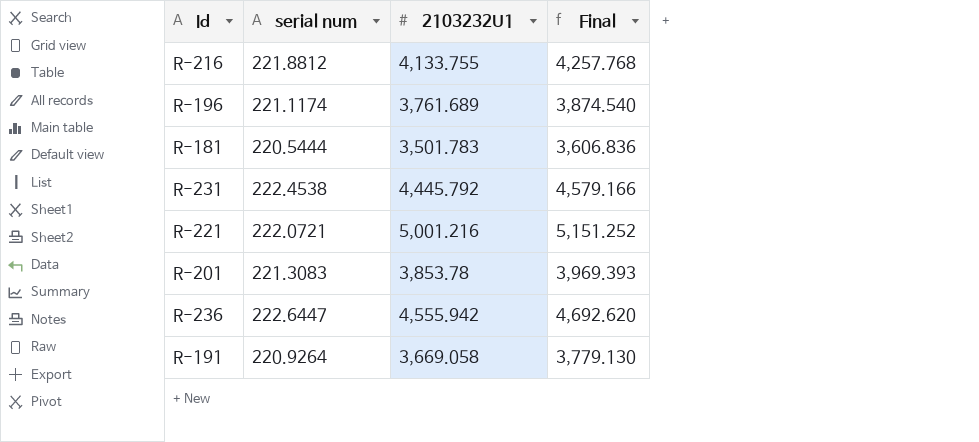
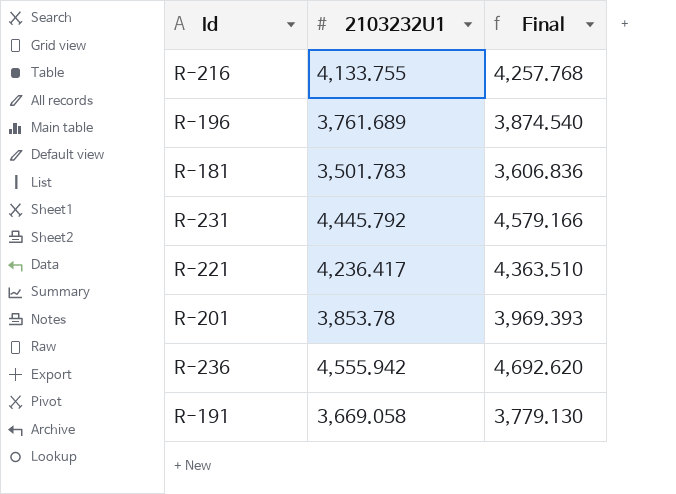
column serial num | position: 2 -> none
R-221 | 2103232U1: 5,001.216 -> 4,236.417
R-221 | Final: 5,151.252 -> 4,363.510

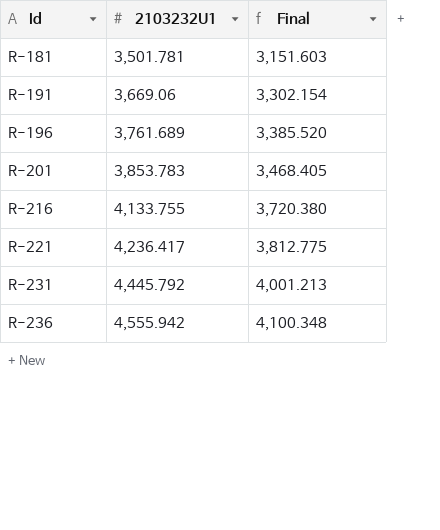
row order: none -> Id ascending
column Final | formula: [2103232U1] * 1.03 -> [2103232U1] * 0.9
R-181 | 2103232U1: 3,501.783 -> 3,501.781
R-191 | 2103232U1: 3,669.058 -> 3,669.06
R-201 | 2103232U1: 3,853.78 -> 3,853.783

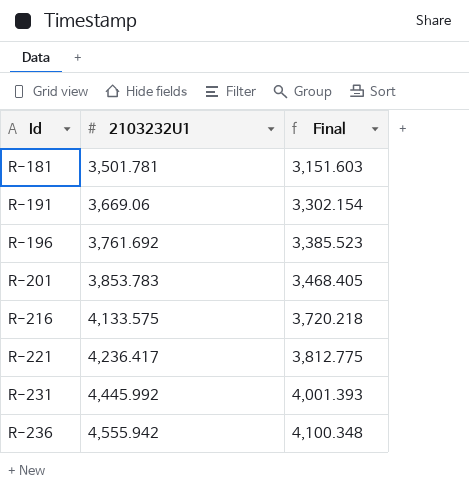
R-196 | 2103232U1: 3,761.689 -> 3,761.692
R-196 | Final: 3,385.520 -> 3,385.523
R-216 | 2103232U1: 4,133.755 -> 4,133.575
R-216 | Final: 3,720.380 -> 3,720.218
R-231 | 2103232U1: 4,445.792 -> 4,445.992
R-231 | Final: 4,001.213 -> 4,001.393

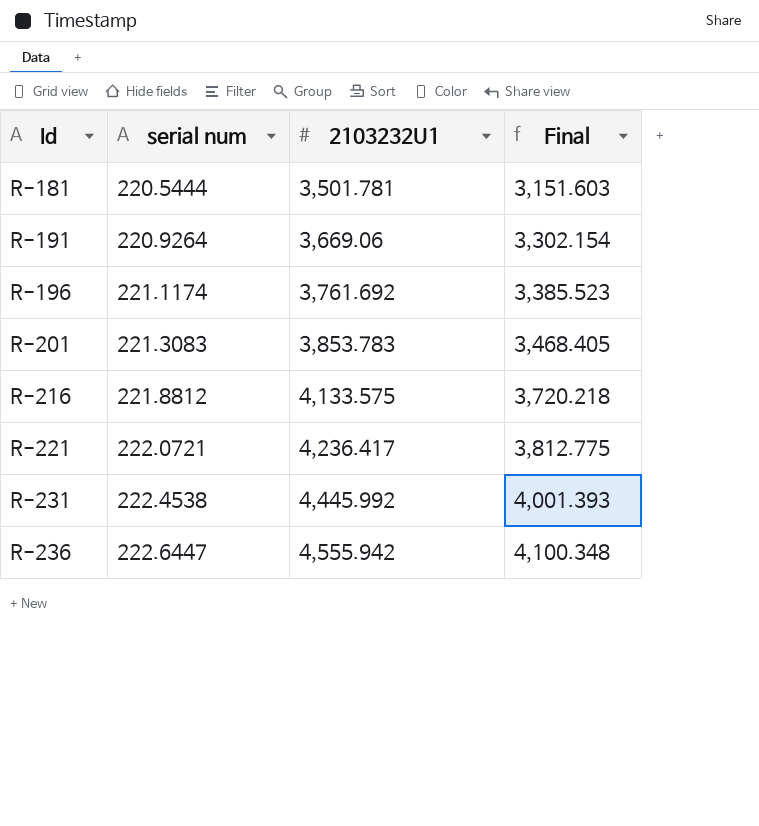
column serial num | position: none -> 2

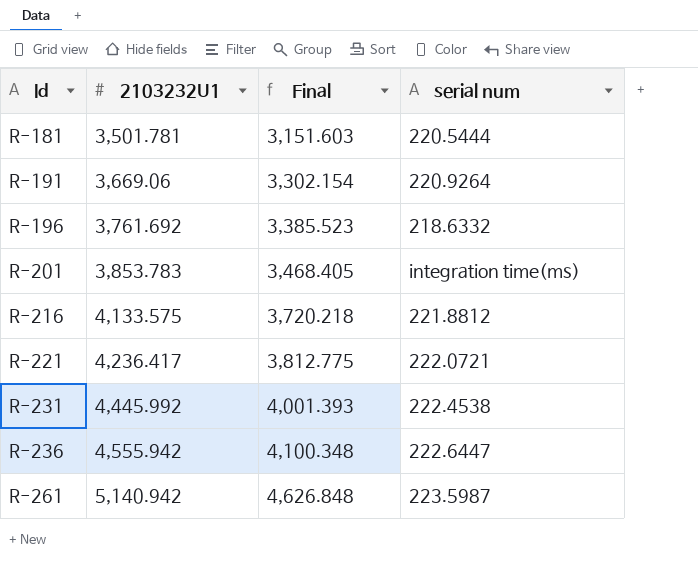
column serial num | position: 2 -> 4
R-196 | serial num: 221.1174 -> 218.6332
R-201 | serial num: 221.3083 -> integration time(ms)
row R-261: none -> 5,140.942 | 4,626.848 | 223.5987

